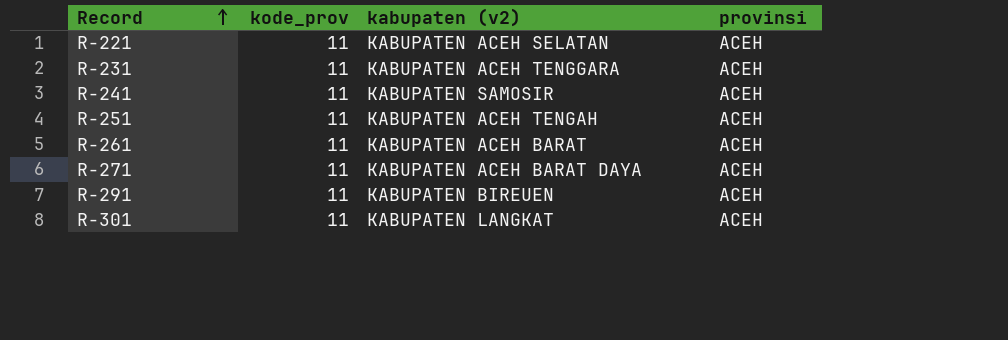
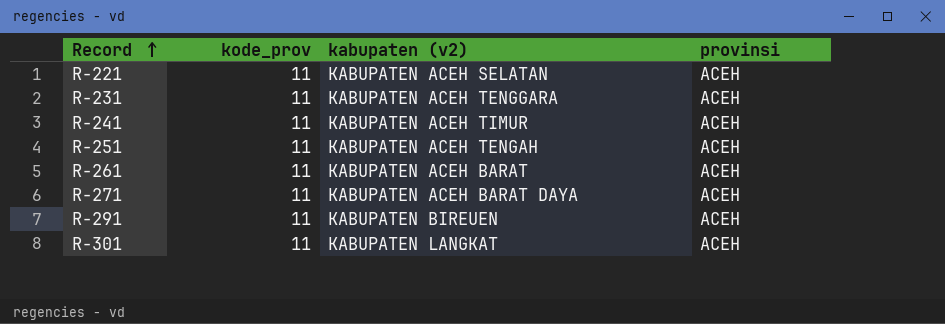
R-241 | kabupaten (v2): KABUPATEN SAMOSIR -> KABUPATEN ACEH TIMUR

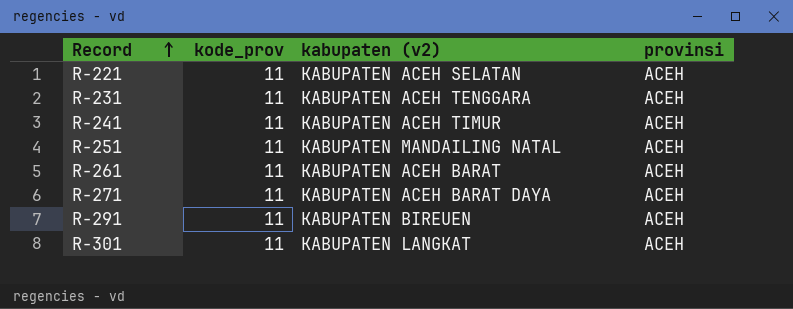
R-251 | kabupaten (v2): KABUPATEN ACEH TENGAH -> KABUPATEN MANDAILING NATAL

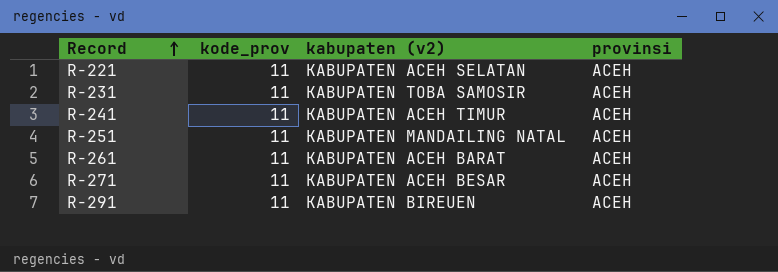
row R-301: 11 | KABUPATEN LANGKAT | ACEH -> none
R-231 | kabupaten (v2): KABUPATEN ACEH TENGGARA -> KABUPATEN TOBA SAMOSIR
R-271 | kabupaten (v2): KABUPATEN ACEH BARAT DAYA -> KABUPATEN ACEH BESAR

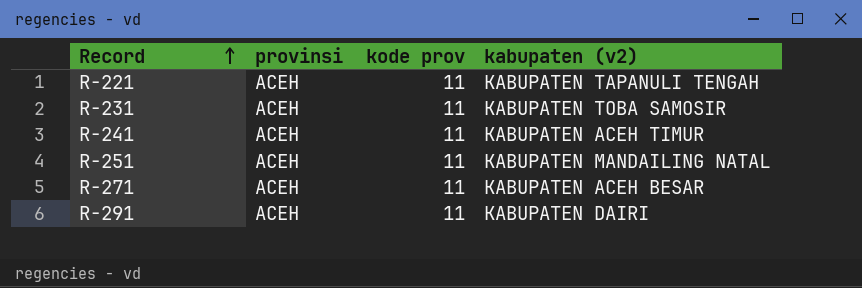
column provinsi | position: 4 -> 2
column name: kode_prov -> kode prov
row R-261: 11 | KABUPATEN ACEH BARAT | ACEH -> none
R-221 | kabupaten (v2): KABUPATEN ACEH SELATAN -> KABUPATEN TAPANULI TENGAH
R-291 | kabupaten (v2): KABUPATEN BIREUEN -> KABUPATEN DAIRI

